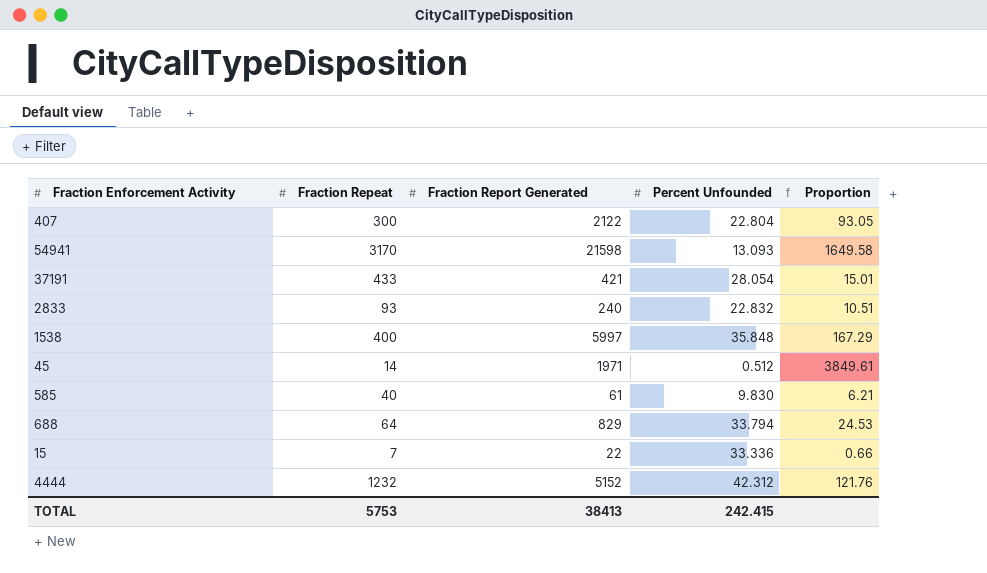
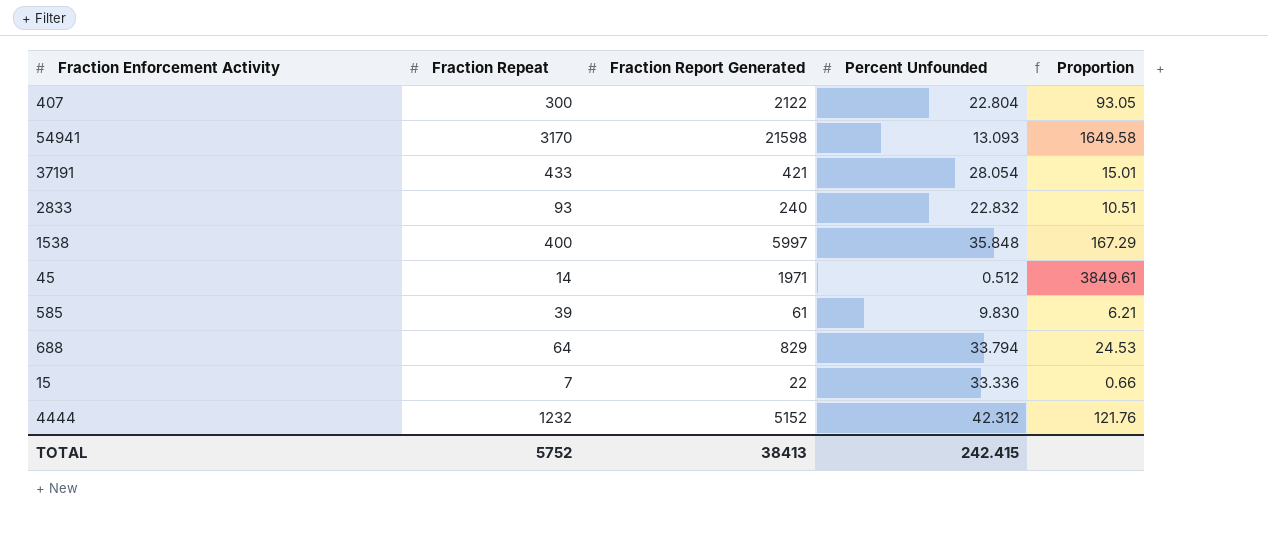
585 | Fraction Repeat: 40 -> 39
TOTAL | Fraction Repeat: 5753 -> 5752

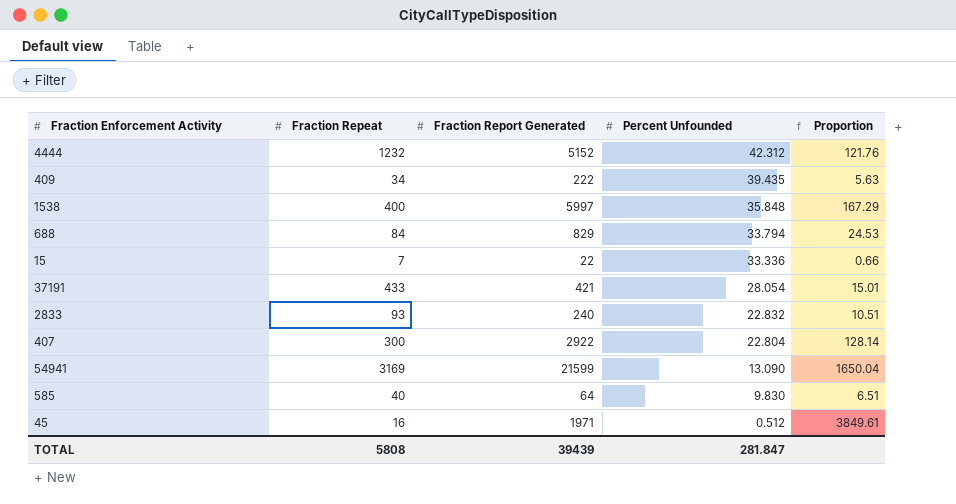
row order: none -> Percent Unfounded descending
row 409: none -> 34 | 222 | 39.435 | 5.63
688 | Fraction Repeat: 64 -> 84
407 | Fraction Report Generated: 2122 -> 2922
407 | Proportion: 93.05 -> 128.14
54941 | Fraction Repeat: 3170 -> 3169
54941 | Fraction Report Generated: 21598 -> 21599
54941 | Percent Unfounded: 13.093 -> 13.090
54941 | Proportion: 1649.58 -> 1650.04
585 | Fraction Repeat: 39 -> 40
585 | Fraction Report Generated: 61 -> 64
585 | Proportion: 6.21 -> 6.51
45 | Fraction Repeat: 14 -> 16
TOTAL | Fraction Repeat: 5752 -> 5808
TOTAL | Fraction Report Generated: 38413 -> 39439
TOTAL | Percent Unfounded: 242.415 -> 281.847

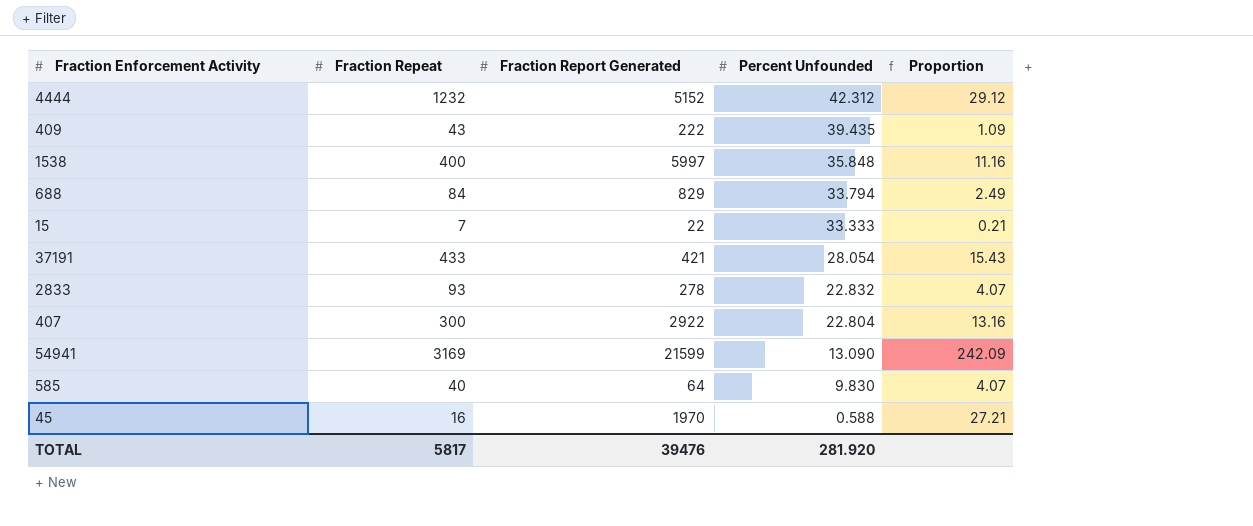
column Proportion | formula: [Fraction Report Generated] / [Percent Unfounded] -> [Fraction Repeat] / [Percent Unfounded]
409 | Fraction Repeat: 34 -> 43
15 | Percent Unfounded: 33.336 -> 33.333
2833 | Fraction Report Generated: 240 -> 278
45 | Fraction Report Generated: 1971 -> 1970
45 | Percent Unfounded: 0.512 -> 0.588
TOTAL | Fraction Repeat: 5808 -> 5817
TOTAL | Fraction Report Generated: 39439 -> 39476
TOTAL | Percent Unfounded: 281.847 -> 281.920

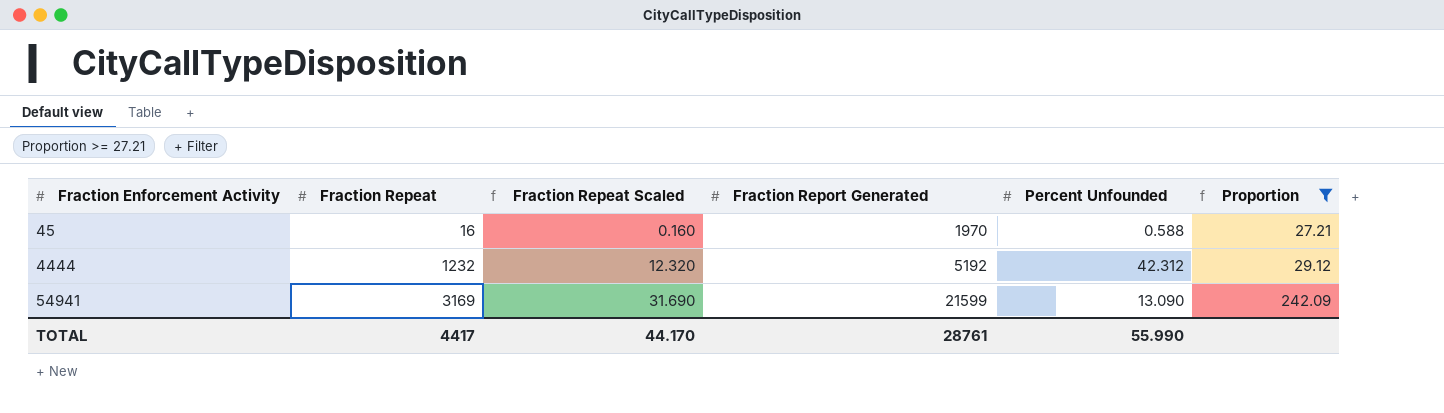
filter: none -> Proportion >= 27.21
row order: Percent Unfounded descending -> Fraction Enforcement Activity ascending
column Fraction Repeat Scaled | formula: none -> [Fraction Repeat] * 0.01
4444 | Fraction Report Generated: 5152 -> 5192
TOTAL | Fraction Repeat: 5817 -> 4417
TOTAL | Fraction Report Generated: 39476 -> 28761
TOTAL | Percent Unfounded: 281.920 -> 55.990

